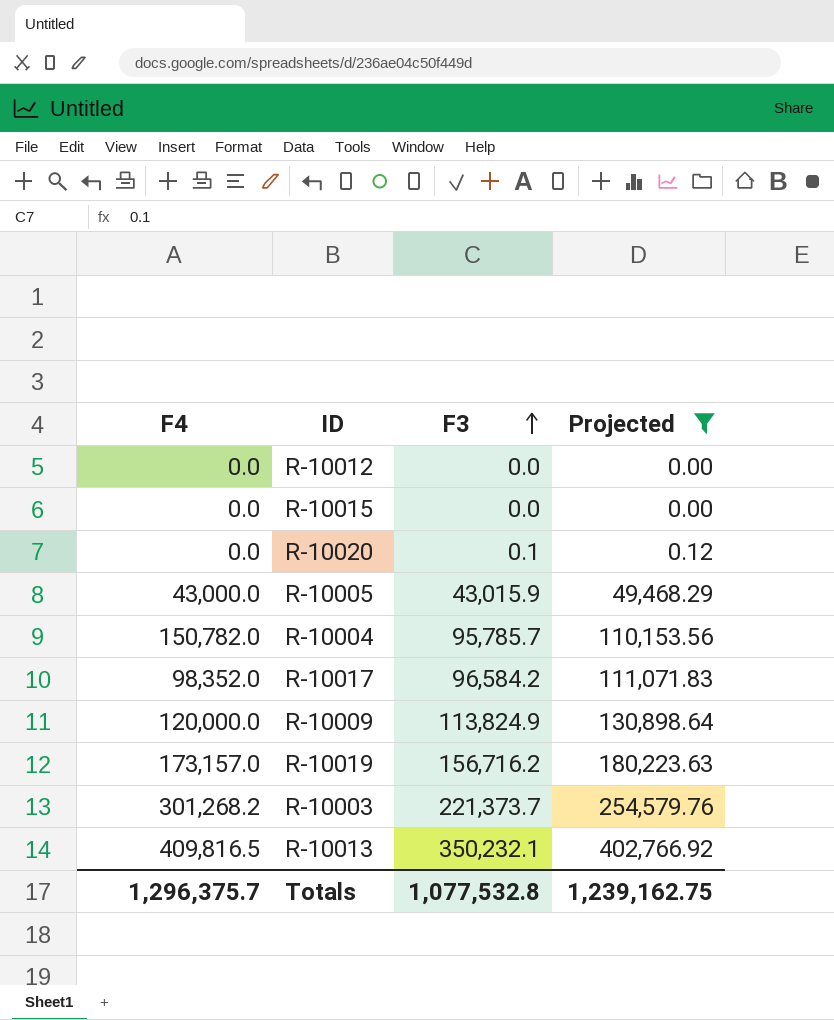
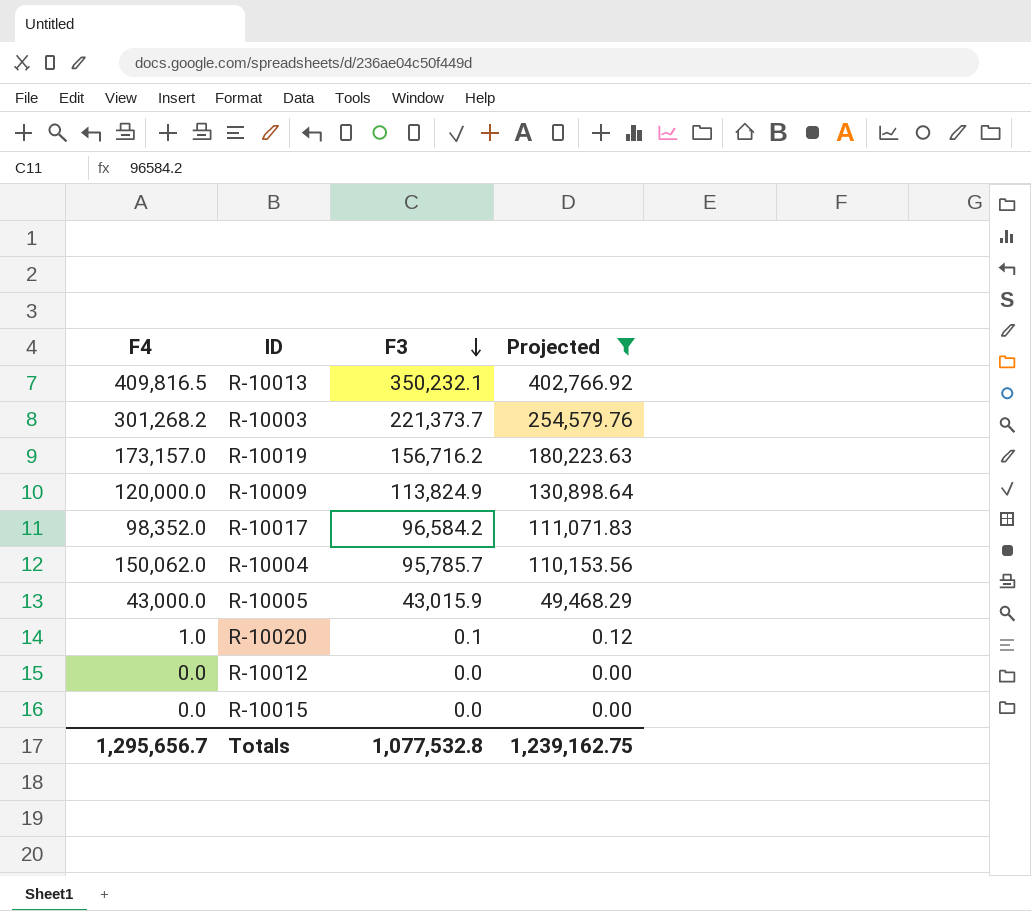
row order: F3 ascending -> F3 descending
R-10004 | F4: 150,782.0 -> 150,062.0
R-10020 | F4: 0.0 -> 1.0
Totals | F4: 1,296,375.7 -> 1,295,656.7

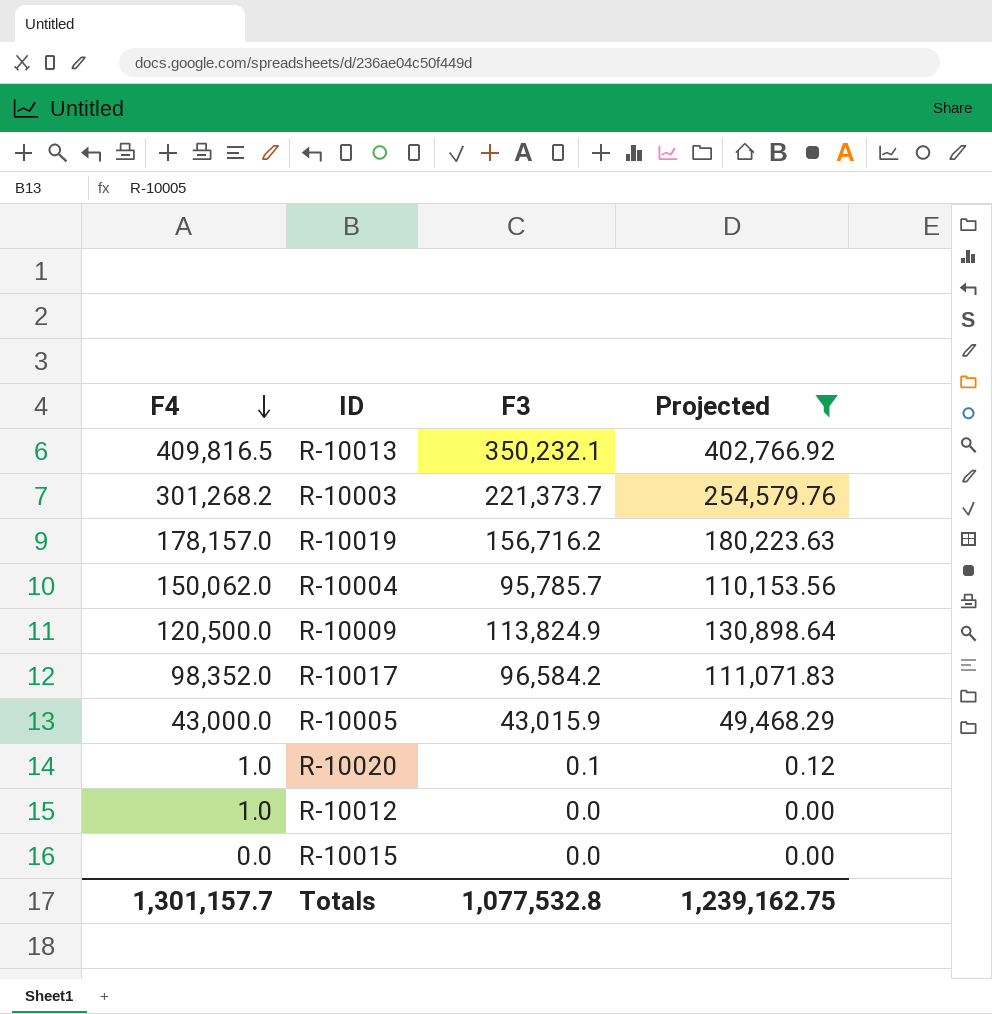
row order: F3 descending -> F4 descending
R-10019 | F4: 173,157.0 -> 178,157.0
R-10009 | F4: 120,000.0 -> 120,500.0
R-10012 | F4: 0.0 -> 1.0
Totals | F4: 1,295,656.7 -> 1,301,157.7

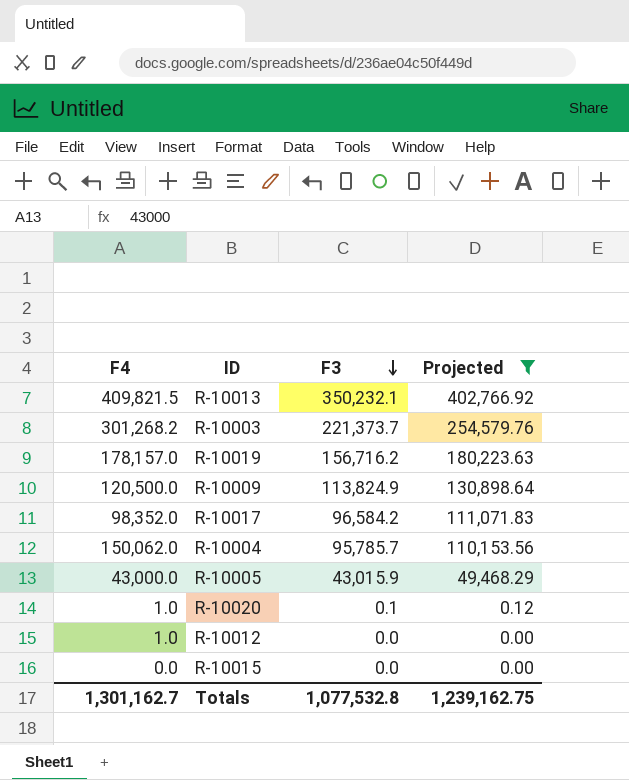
row order: F4 descending -> F3 descending
R-10013 | F4: 409,816.5 -> 409,821.5
Totals | F4: 1,301,157.7 -> 1,301,162.7

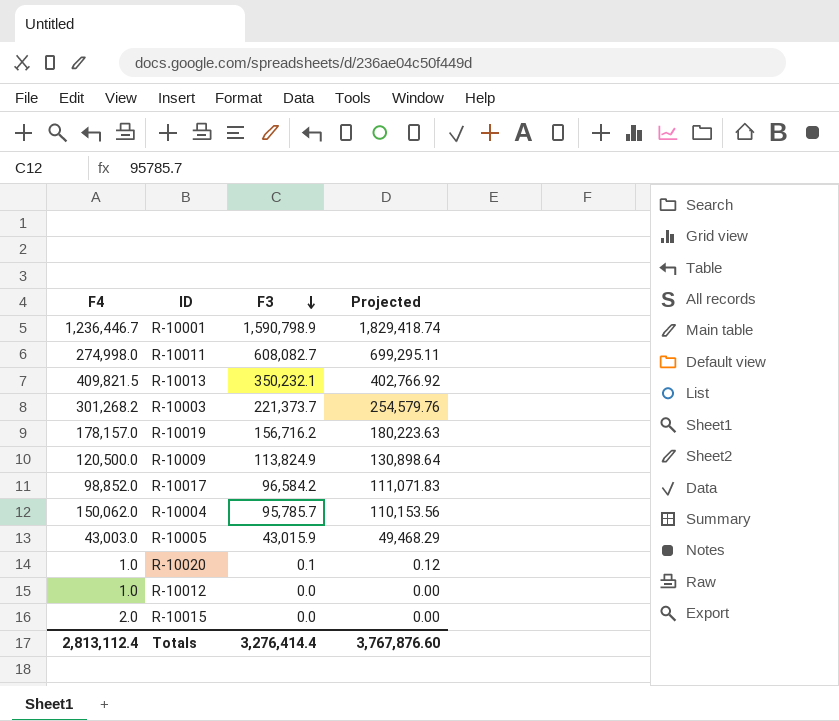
filter: Projected <= 402,766.92 -> none
R-10017 | F4: 98,352.0 -> 98,852.0
R-10005 | F4: 43,000.0 -> 43,003.0
R-10015 | F4: 0.0 -> 2.0
Totals | F4: 1,301,162.7 -> 2,813,112.4
Totals | F3: 1,077,532.8 -> 3,276,414.4
Totals | Projected: 1,239,162.75 -> 3,767,876.60

